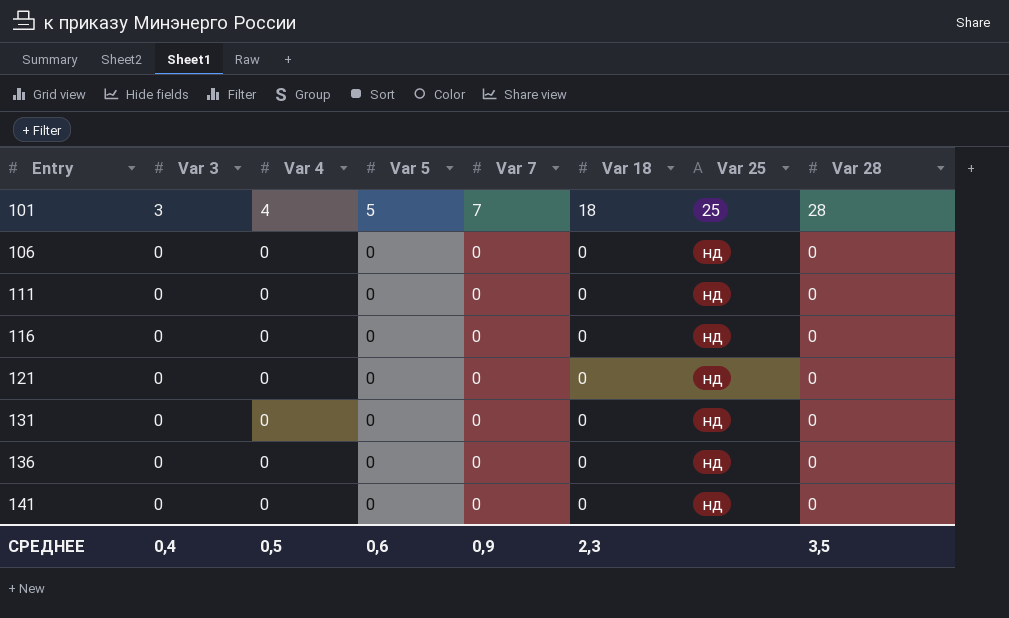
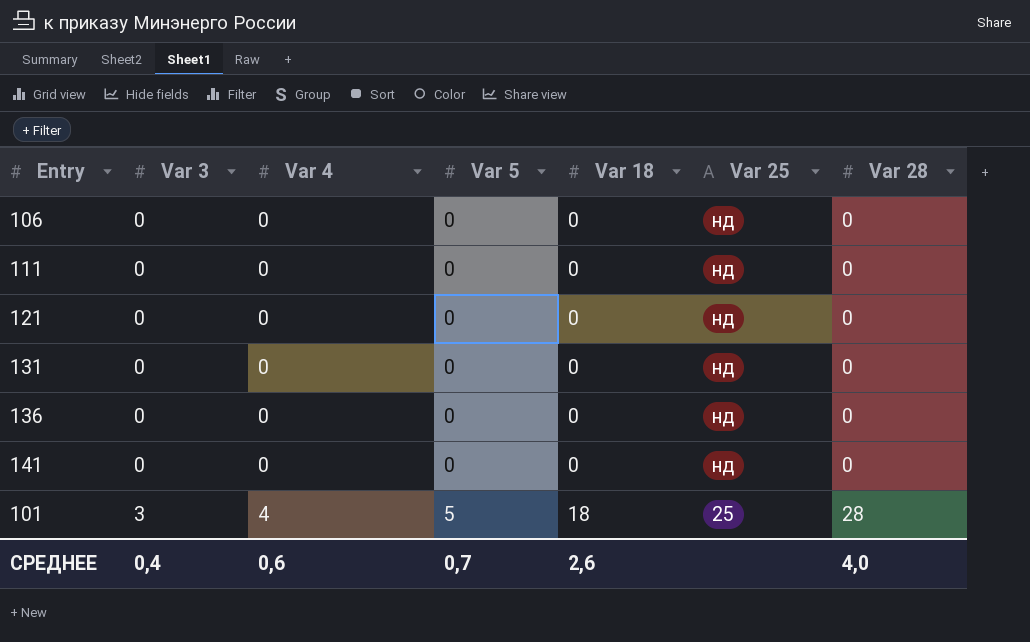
row order: Entry ascending -> Var 3 ascending
column Var 7 | position: 5 -> none
row 116: 0 | 0 | 0 | 0 | 0 | нд | 0 -> none
СРЕДНЕЕ | Var 4: 0,5 -> 0,6
СРЕДНЕЕ | Var 5: 0,6 -> 0,7
СРЕДНЕЕ | Var 18: 2,3 -> 2,6
СРЕДНЕЕ | Var 28: 3,5 -> 4,0

